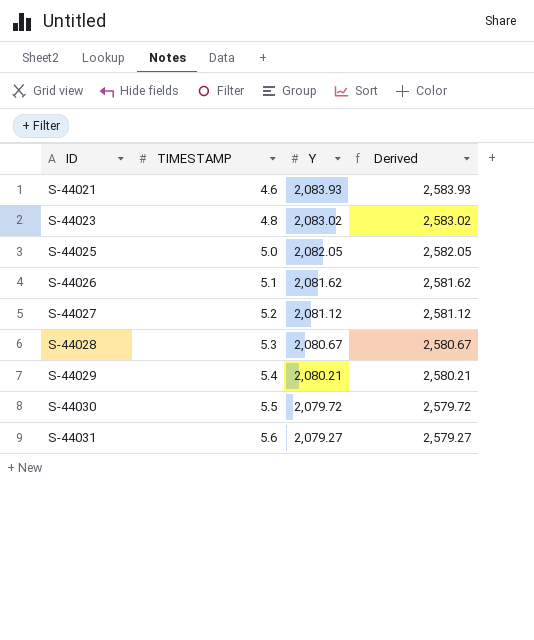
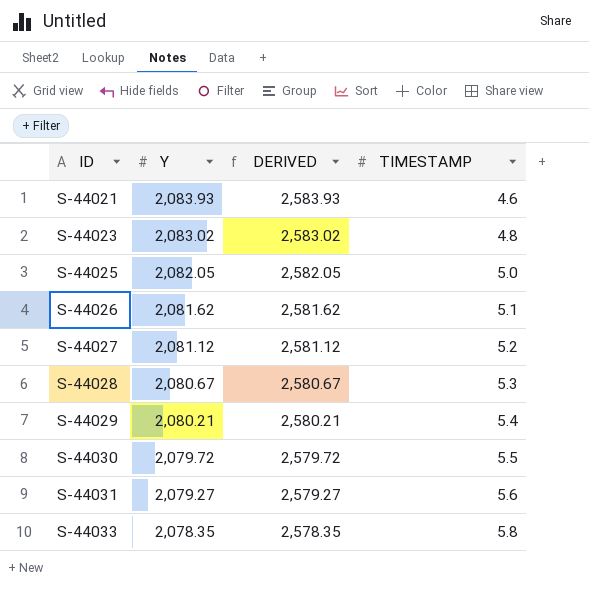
column name: Derived -> DERIVED
column TIMESTAMP | position: 2 -> 4
row S-44033: none -> 2,078.35 | 2,578.35 | 5.8

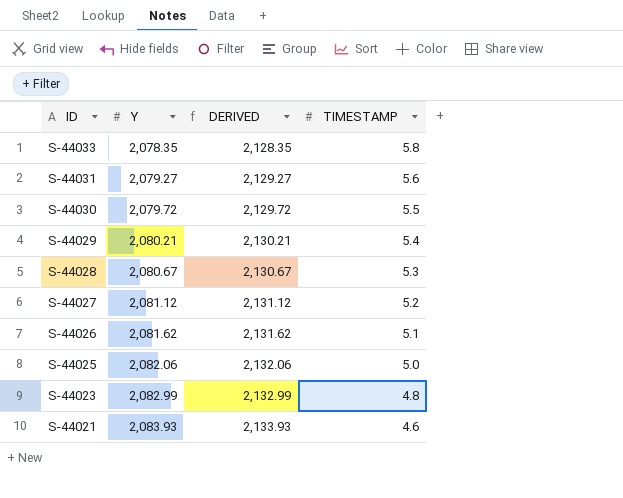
row order: ID ascending -> ID descending
column DERIVED | formula: [Y] + 500 -> [Y] + 50
S-44025 | Y: 2,082.05 -> 2,082.06
S-44023 | Y: 2,083.02 -> 2,082.99

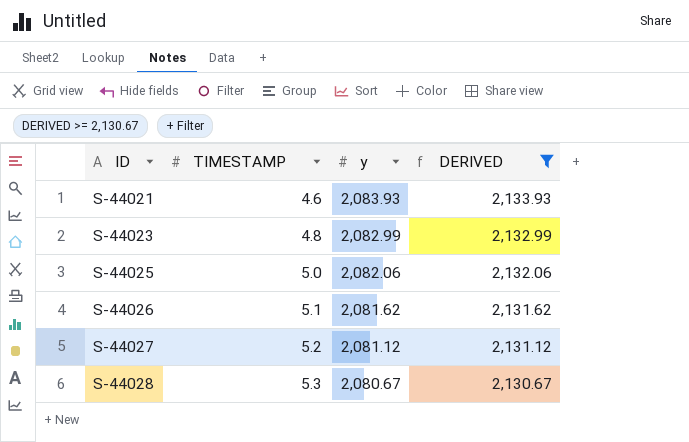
filter: none -> DERIVED >= 2,130.67
row order: ID descending -> ID ascending
column TIMESTAMP | position: 4 -> 2
column name: Y -> y

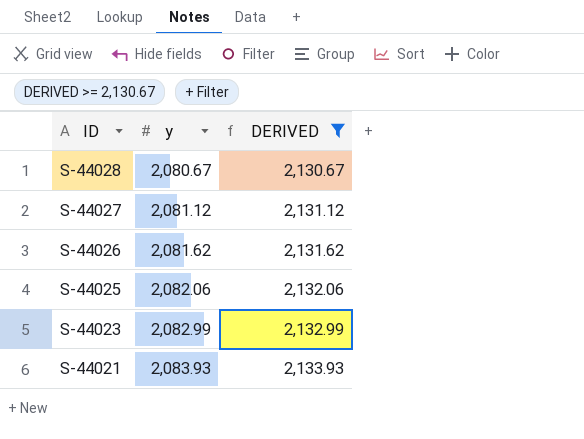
row order: ID ascending -> ID descending
column TIMESTAMP | position: 2 -> none

